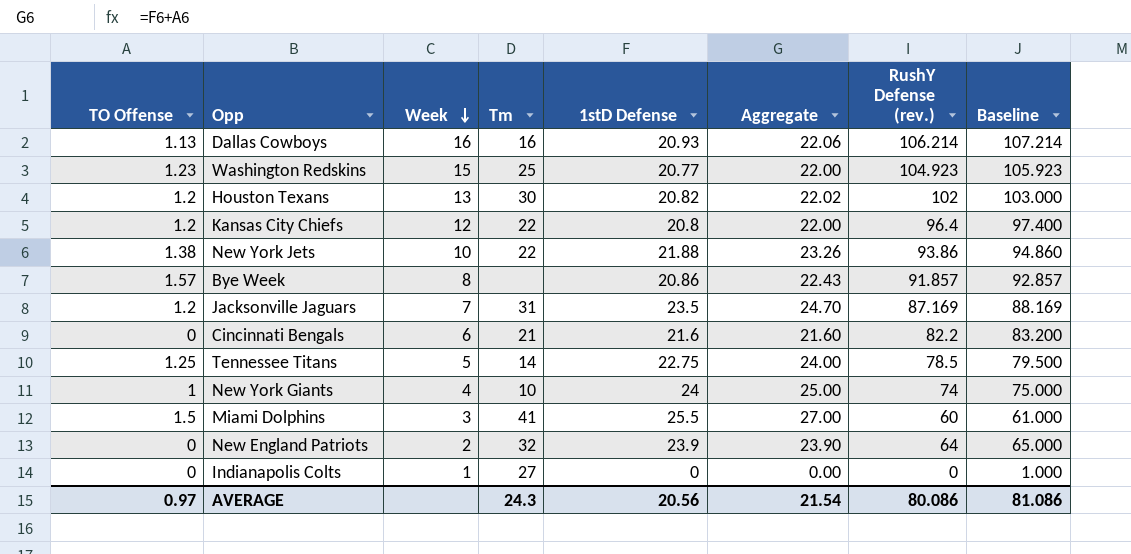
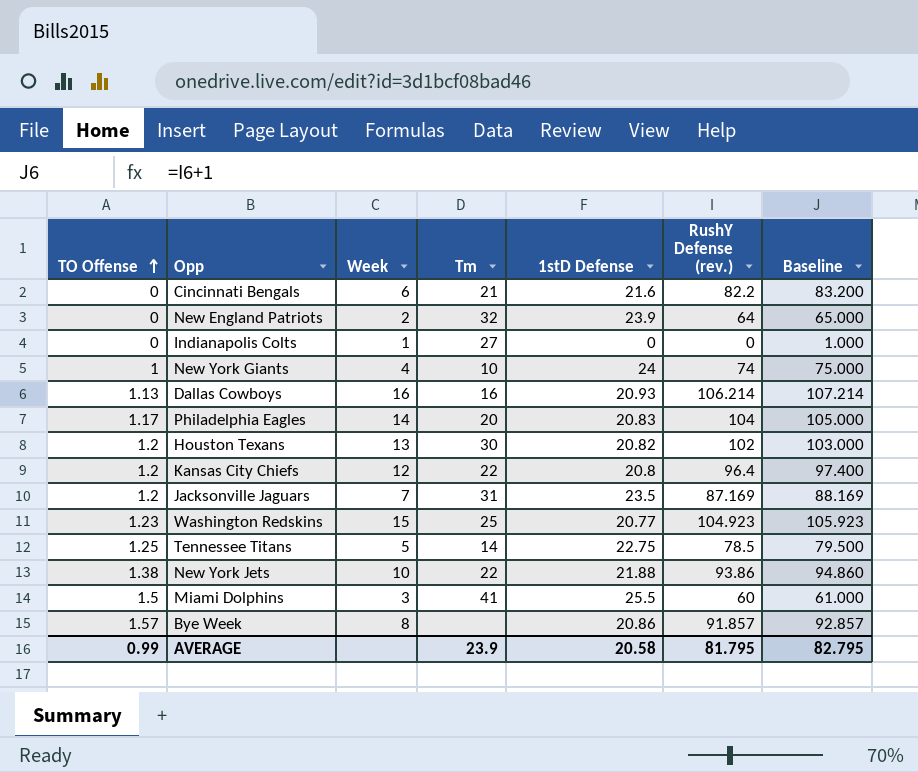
row order: Week descending -> TO Offense ascending
column Aggregate | formula: [TO Offense] + [1stD Defense] -> none
row Philadelphia Eagles: none -> 1.17 | 14 | 20 | 20.83 | 104 | 105.000
AVERAGE | TO Offense: 0.97 -> 0.99
AVERAGE | Tm: 24.3 -> 23.9
AVERAGE | 1stD Defense: 20.56 -> 20.58
AVERAGE | RushY Defense (rev.): 80.086 -> 81.795
AVERAGE | Baseline: 81.086 -> 82.795

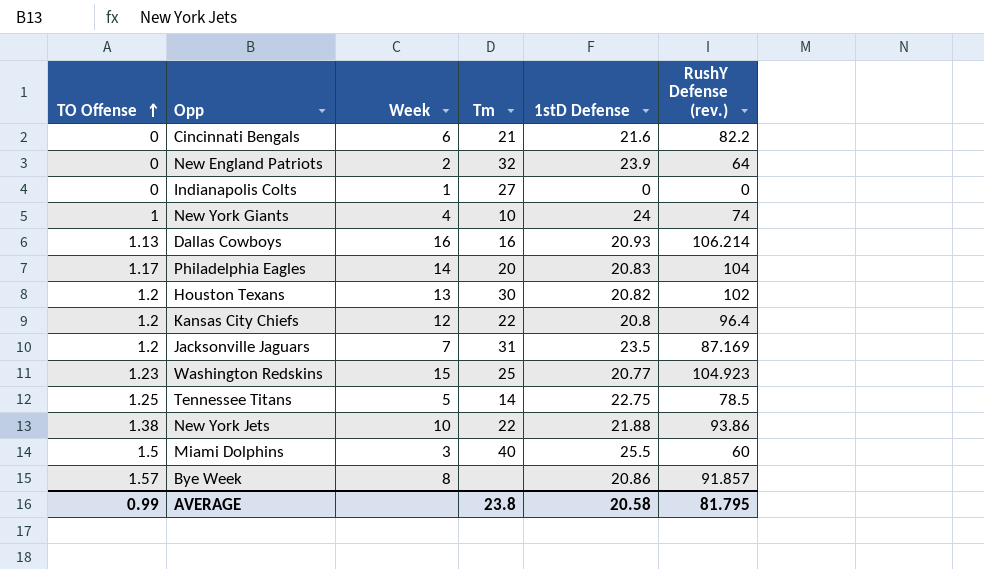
column Baseline | formula: [RushY Defense (rev.)] + 1 -> none
Miami Dolphins | Tm: 41 -> 40
AVERAGE | Tm: 23.9 -> 23.8

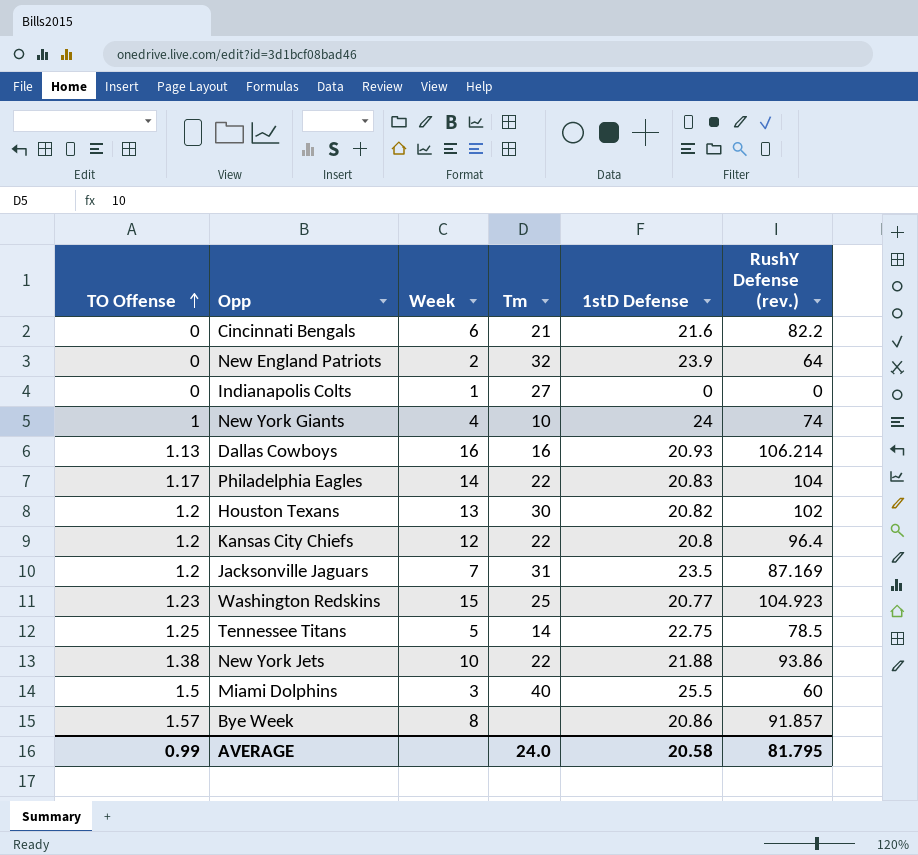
Philadelphia Eagles | Tm: 20 -> 22
AVERAGE | Tm: 23.8 -> 24.0

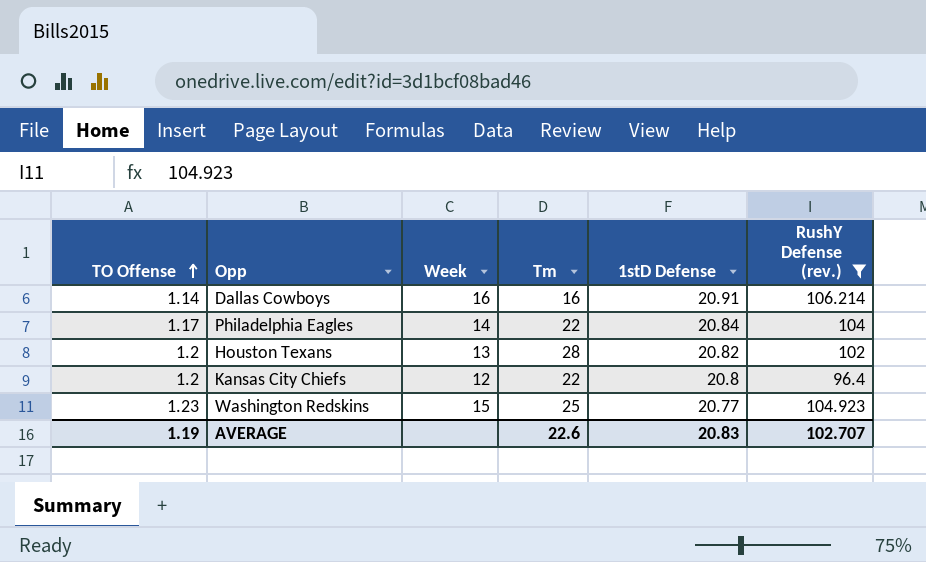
filter: none -> RushY Defense (rev.) >= 96.4
Dallas Cowboys | TO Offense: 1.13 -> 1.14
Dallas Cowboys | 1stD Defense: 20.93 -> 20.91
Philadelphia Eagles | 1stD Defense: 20.83 -> 20.84
Houston Texans | Tm: 30 -> 28
AVERAGE | TO Offense: 0.99 -> 1.19
AVERAGE | Tm: 24.0 -> 22.6
AVERAGE | 1stD Defense: 20.58 -> 20.83
AVERAGE | RushY Defense (rev.): 81.795 -> 102.707

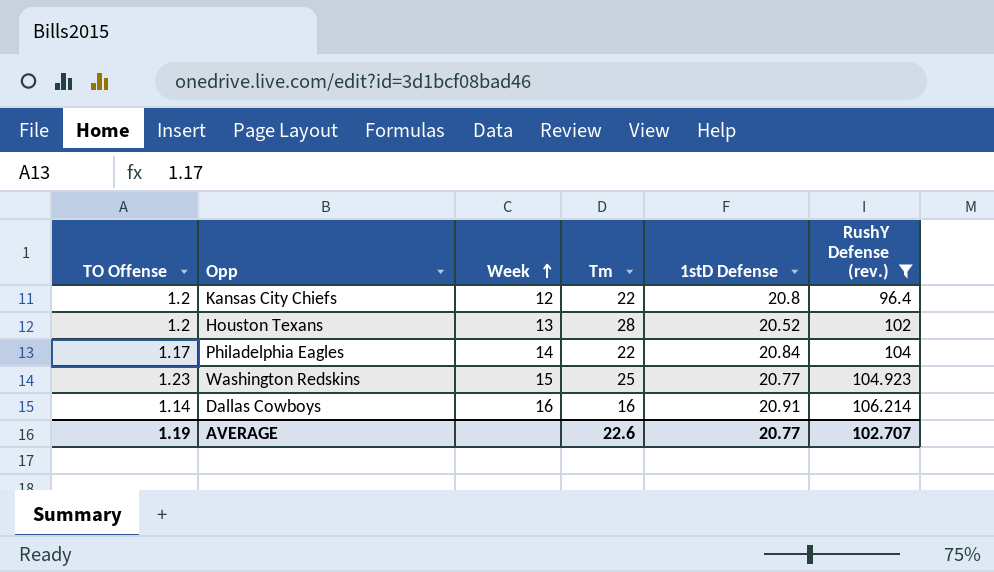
row order: TO Offense ascending -> Week ascending
Houston Texans | 1stD Defense: 20.82 -> 20.52
AVERAGE | 1stD Defense: 20.83 -> 20.77

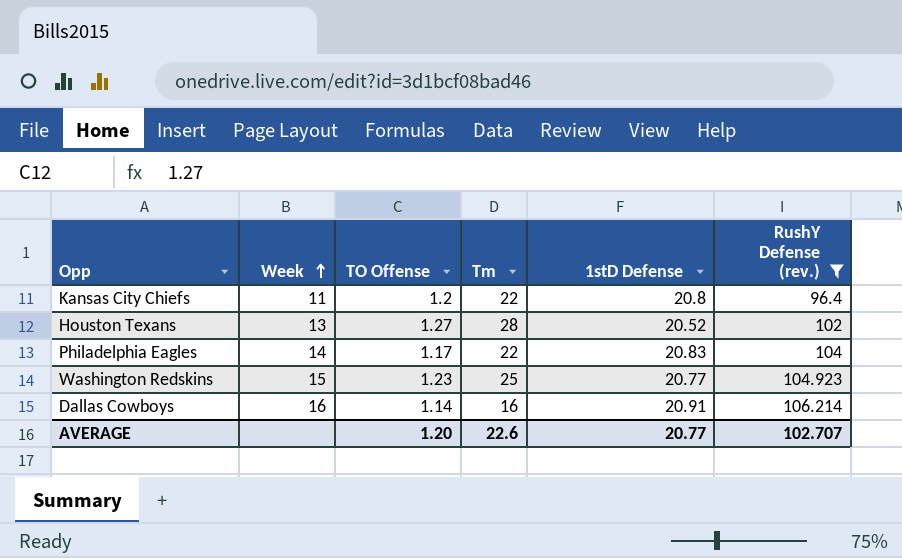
column TO Offense | position: 1 -> 3
Kansas City Chiefs | Week: 12 -> 11
Houston Texans | TO Offense: 1.2 -> 1.27
Philadelphia Eagles | 1stD Defense: 20.84 -> 20.83
AVERAGE | TO Offense: 1.19 -> 1.20

